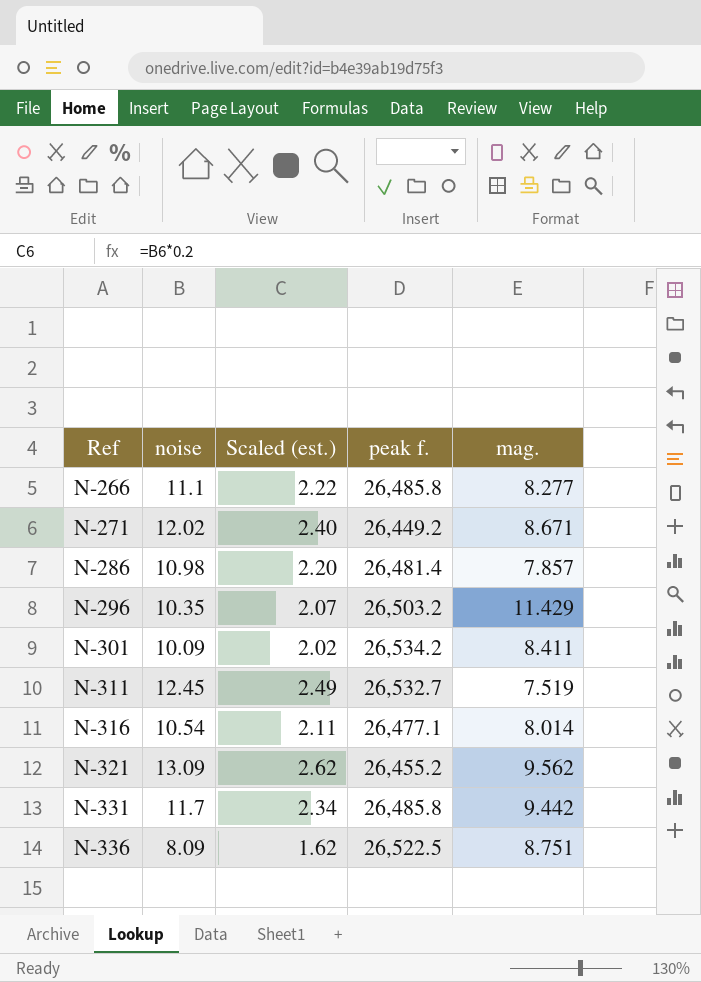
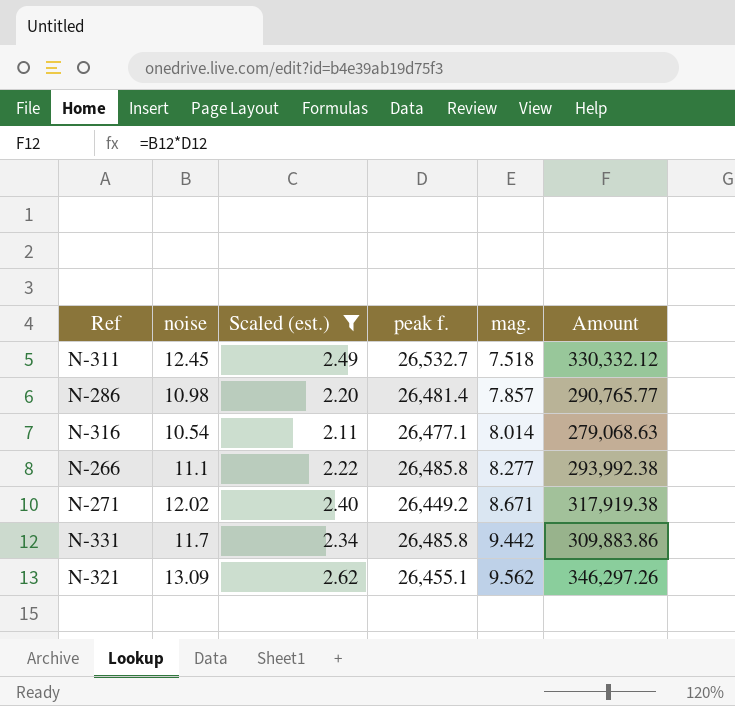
filter: none -> Scaled (est.) >= 2.11
row order: Ref ascending -> mag. ascending
column Amount | formula: none -> [noise] * [peak f.]
N-311 | mag.: 7.519 -> 7.518
N-321 | peak f.: 26,455.2 -> 26,455.1

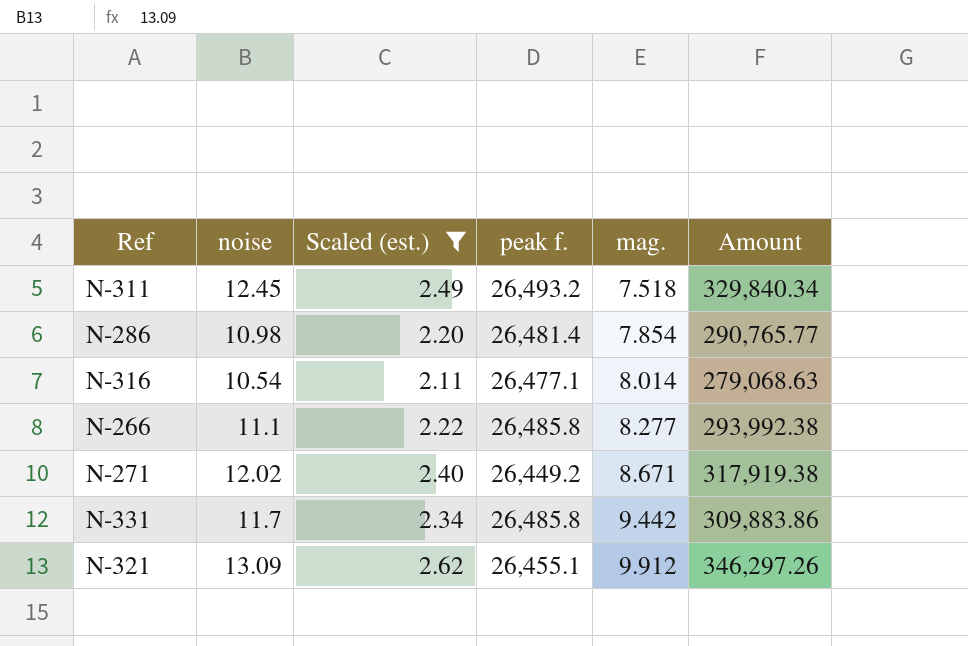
N-311 | peak f.: 26,532.7 -> 26,493.2
N-311 | Amount: 330,332.12 -> 329,840.34
N-286 | mag.: 7.857 -> 7.854
N-321 | mag.: 9.562 -> 9.912

